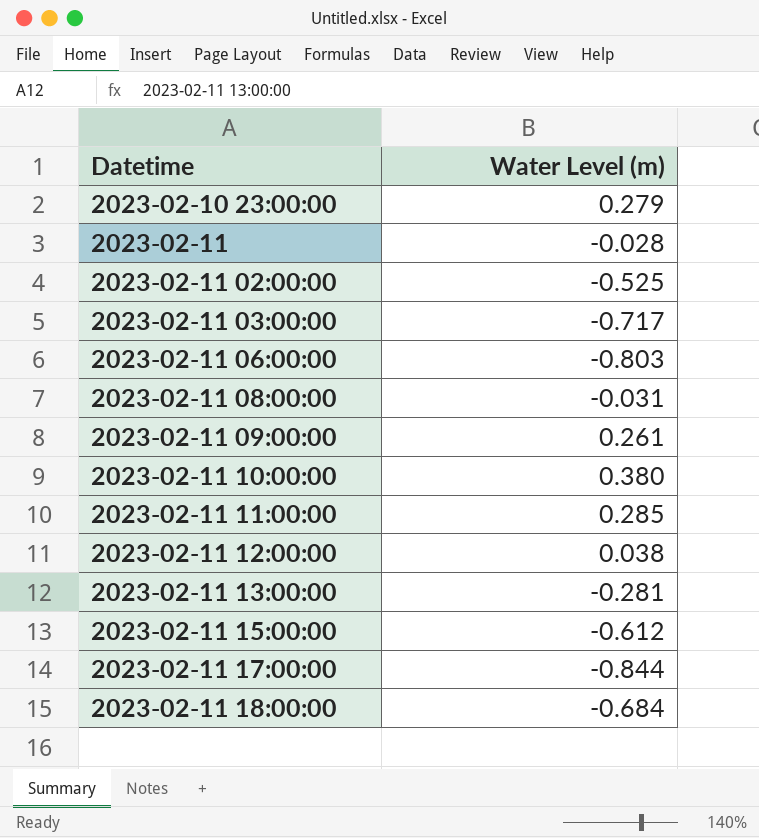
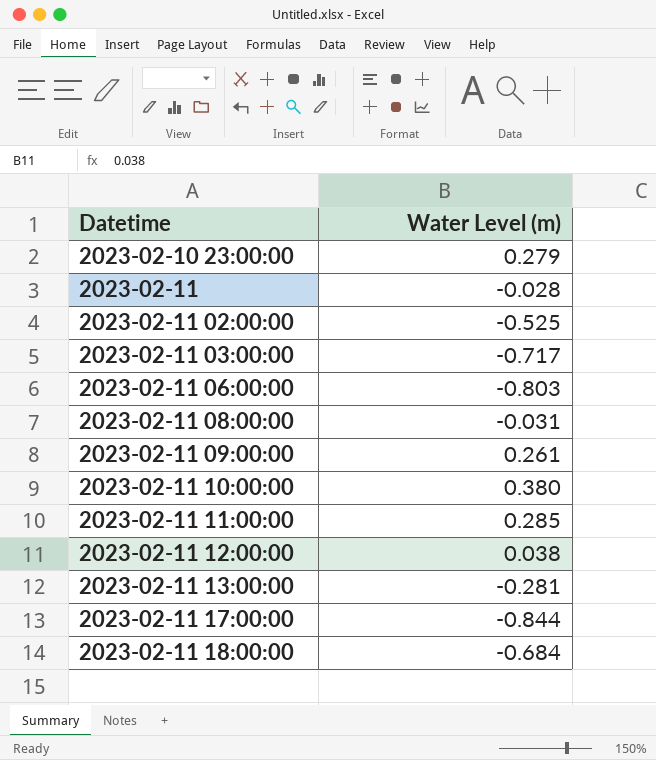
row 2023-02-11 15:00:00: -0.612 -> none

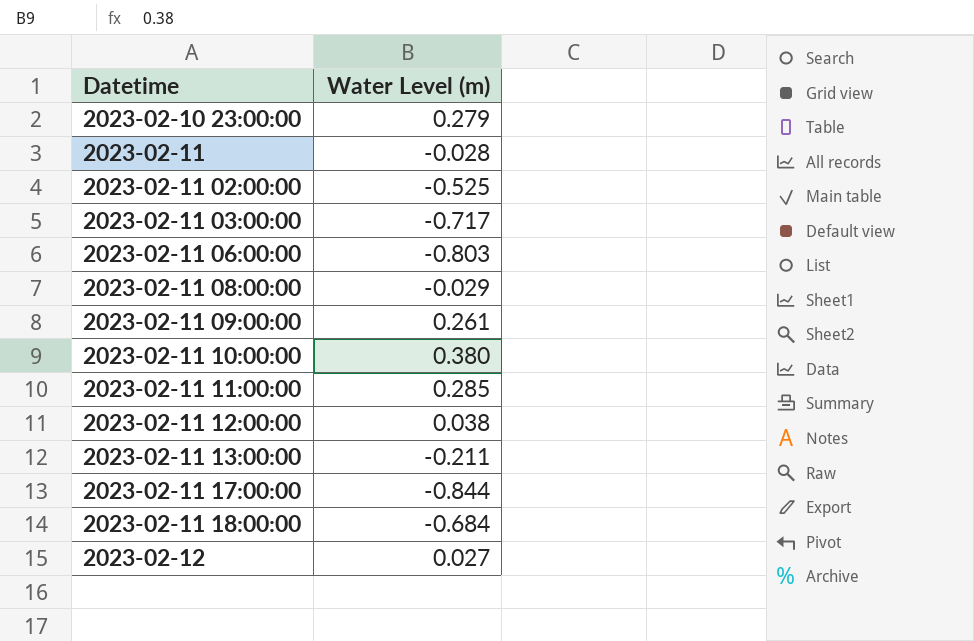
2023-02-11 08:00:00 | Water Level (m): -0.031 -> -0.029
2023-02-11 13:00:00 | Water Level (m): -0.281 -> -0.211
row 2023-02-12: none -> 0.027

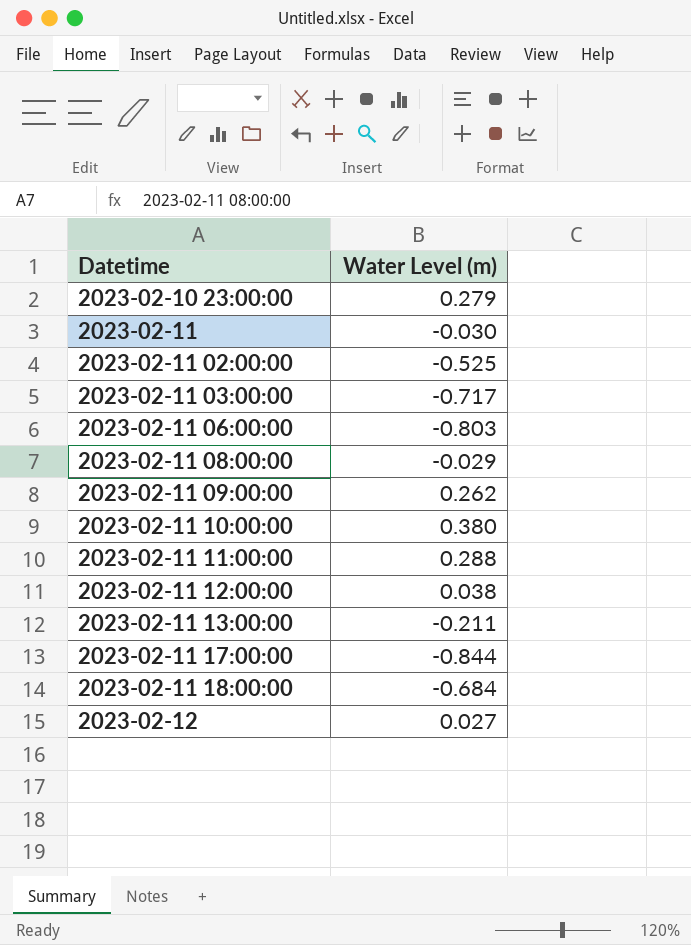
2023-02-11 | Water Level (m): -0.028 -> -0.030
2023-02-11 09:00:00 | Water Level (m): 0.261 -> 0.262
2023-02-11 11:00:00 | Water Level (m): 0.285 -> 0.288

